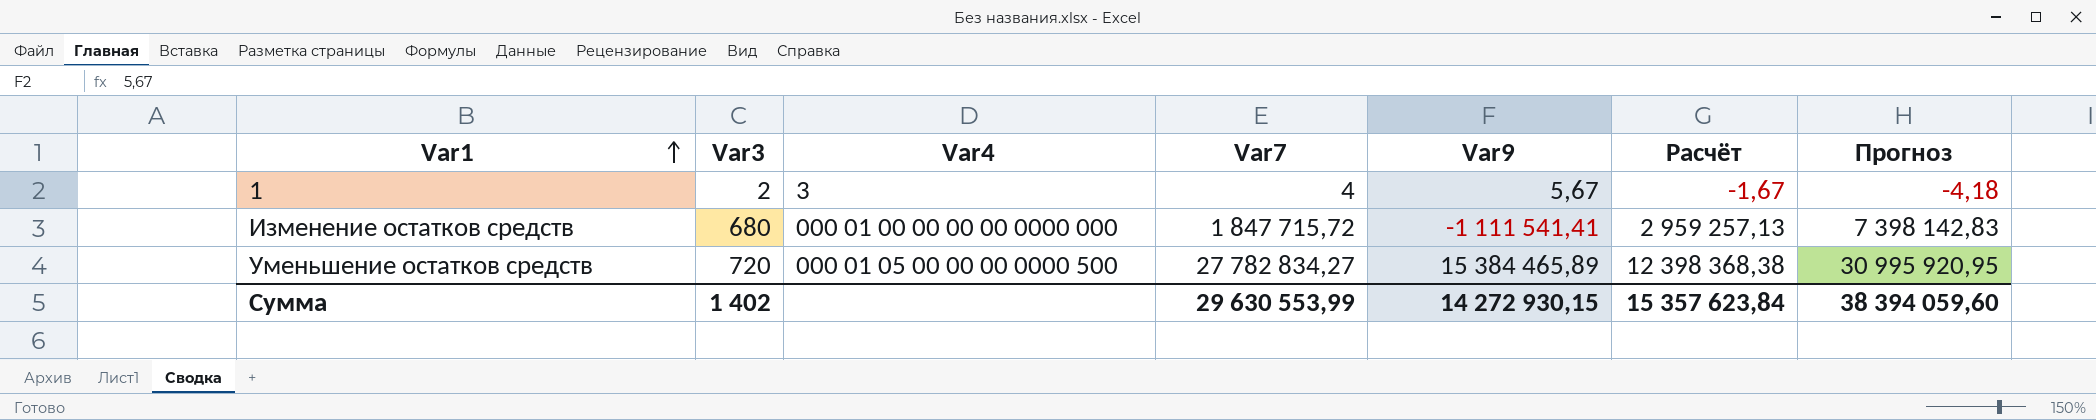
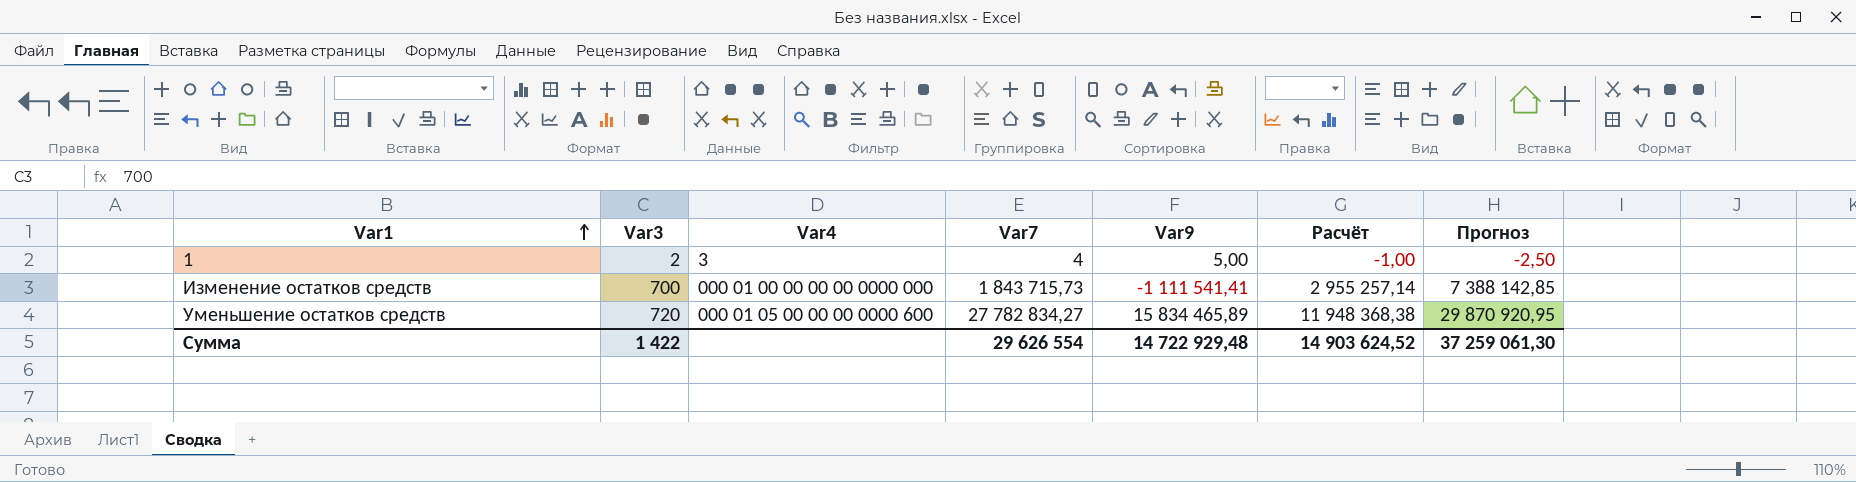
1 | Var9: 5,67 -> 5,00
1 | Расчёт: -1,67 -> -1,00
1 | Прогноз: -4,18 -> -2,50
Изменение остатков средств | Var3: 680 -> 700
Изменение остатков средств | Var7: 1 847 715,72 -> 1 843 715,73
Изменение остатков средств | Расчёт: 2 959 257,13 -> 2 955 257,14
Изменение остатков средств | Прогноз: 7 398 142,83 -> 7 388 142,85
Уменьшение остатков средств | Var4: 000 01 05 00 00 00 0000 500 -> 000 01 05 00 00 00 0000 600
Уменьшение остатков средств | Var9: 15 384 465,89 -> 15 834 465,89
Уменьшение остатков средств | Расчёт: 12 398 368,38 -> 11 948 368,38
Уменьшение остатков средств | Прогноз: 30 995 920,95 -> 29 870 920,95
Сумма | Var3: 1 402 -> 1 422
Сумма | Var7: 29 630 553,99 -> 29 626 554
Сумма | Var9: 14 272 930,15 -> 14 722 929,48
Сумма | Расчёт: 15 357 623,84 -> 14 903 624,52
Сумма | Прогноз: 38 394 059,60 -> 37 259 061,30

